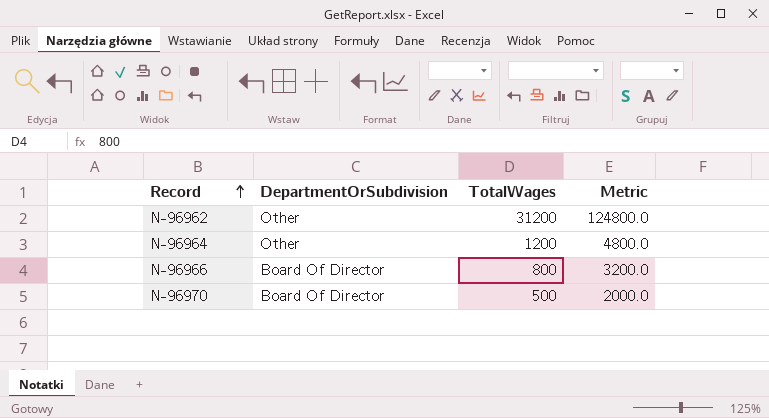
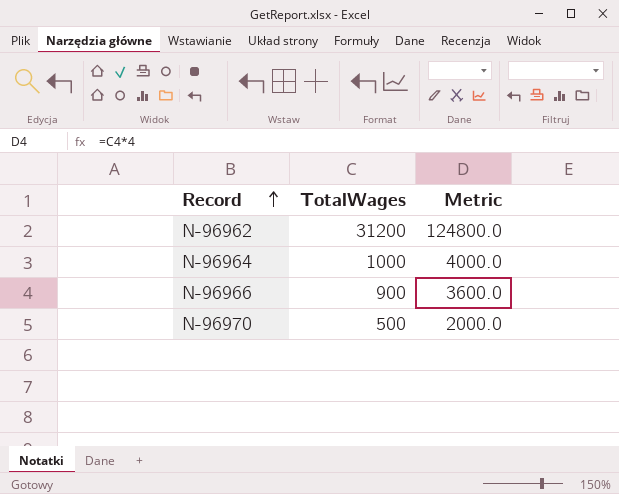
column DepartmentOrSubdivision | position: 2 -> none
N-96964 | TotalWages: 1200 -> 1000
N-96964 | Metric: 4800.0 -> 4000.0
N-96966 | TotalWages: 800 -> 900
N-96966 | Metric: 3200.0 -> 3600.0

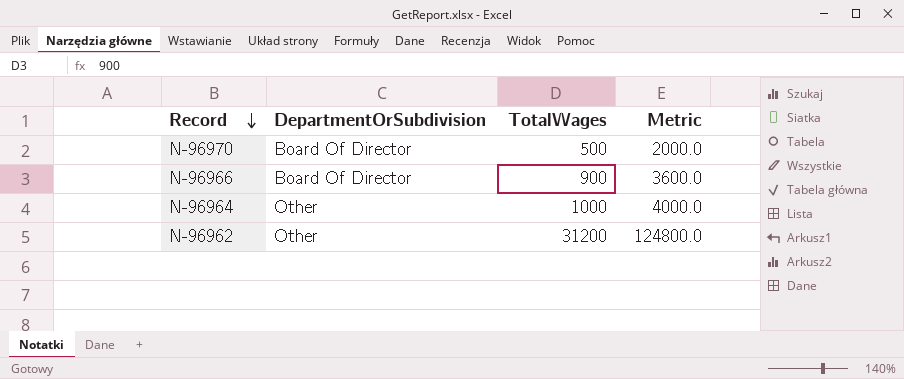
row order: Record ascending -> Record descending
column DepartmentOrSubdivision | position: none -> 2

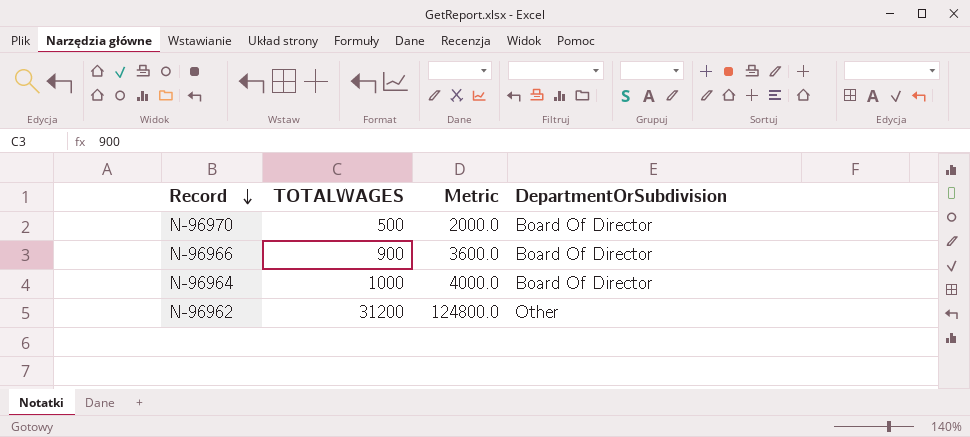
column name: TotalWages -> TOTALWAGES
column DepartmentOrSubdivision | position: 2 -> 4
N-96964 | DepartmentOrSubdivision: Other -> Board Of Director

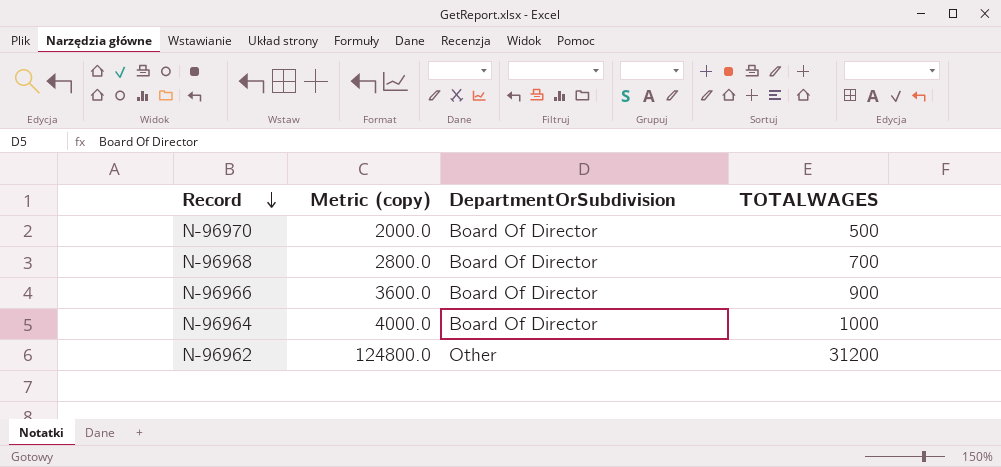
column name: Metric -> Metric (copy)
column TOTALWAGES | position: 2 -> 4
row N-96968: none -> 2800.0 | Board Of Director | 700

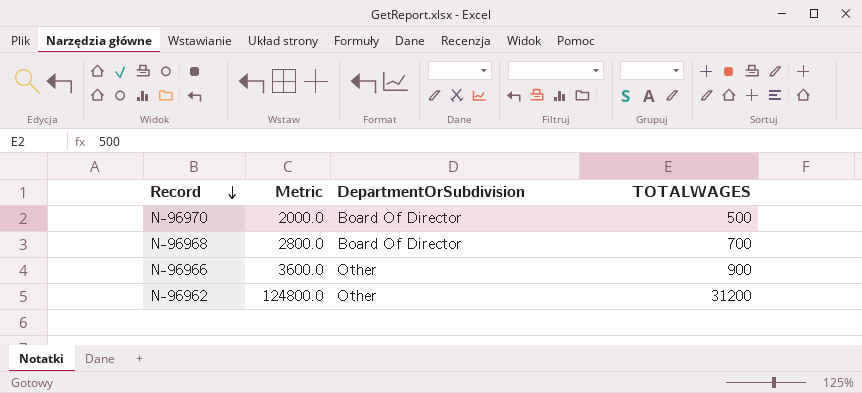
column name: Metric (copy) -> Metric
row N-96964: 4000.0 | Board Of Director | 1000 -> none
N-96966 | DepartmentOrSubdivision: Board Of Director -> Other

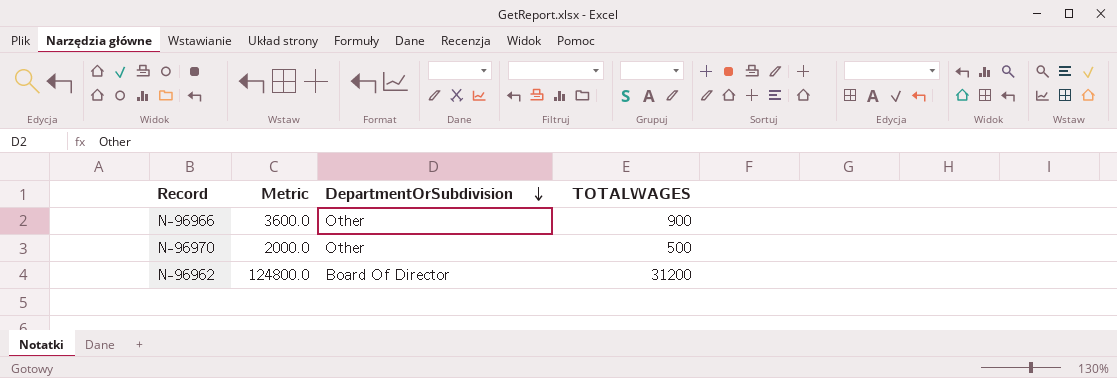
row order: Record descending -> DepartmentOrSubdivision descending
row N-96968: 2800.0 | Board Of Director | 700 -> none
N-96970 | DepartmentOrSubdivision: Board Of Director -> Other
N-96962 | DepartmentOrSubdivision: Other -> Board Of Director

